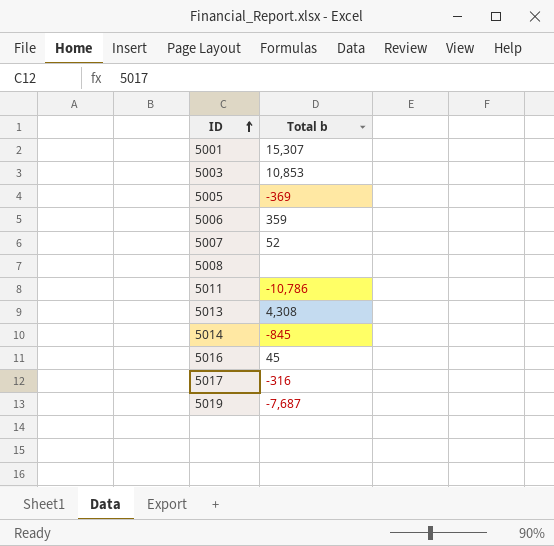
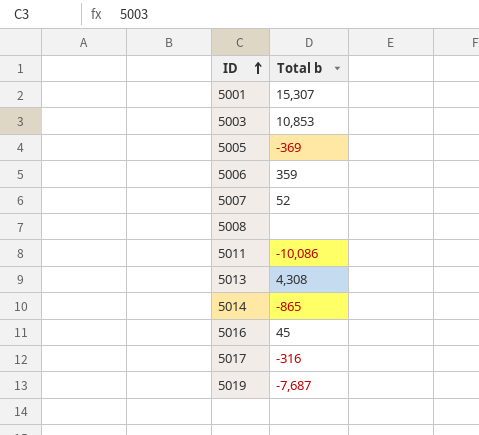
5011 | Total b: -10,786 -> -10,086
5014 | Total b: -845 -> -865

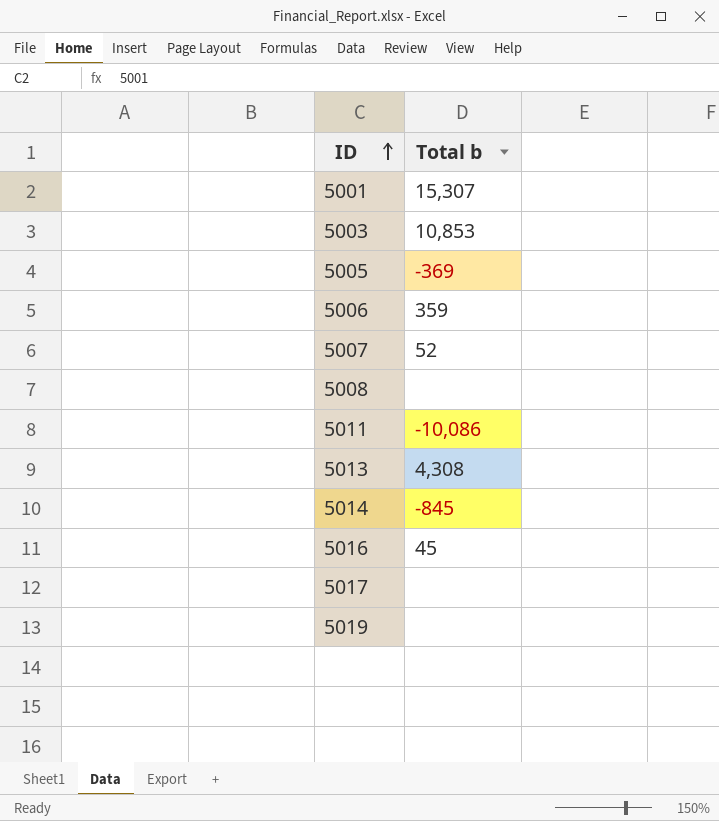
5014 | Total b: -865 -> -845
5017 | Total b: -316 -> none
5019 | Total b: -7,687 -> none

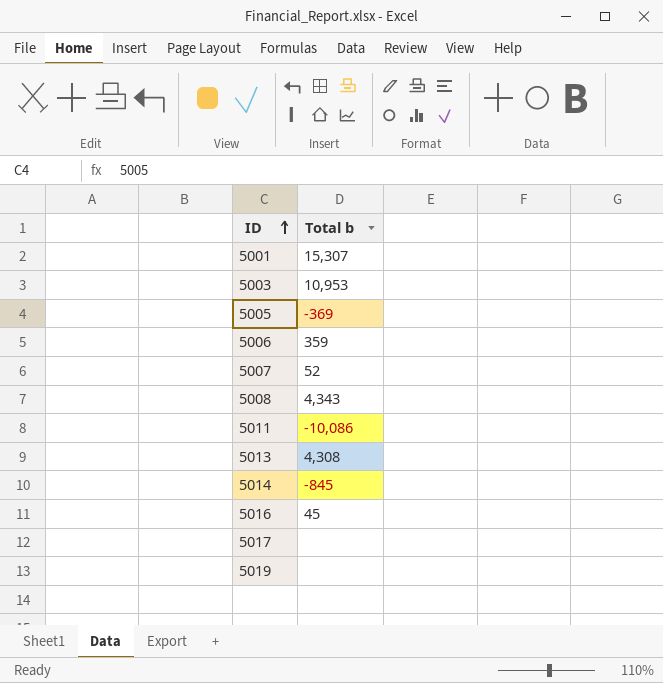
5003 | Total b: 10,853 -> 10,953
5008 | Total b: none -> 4,343

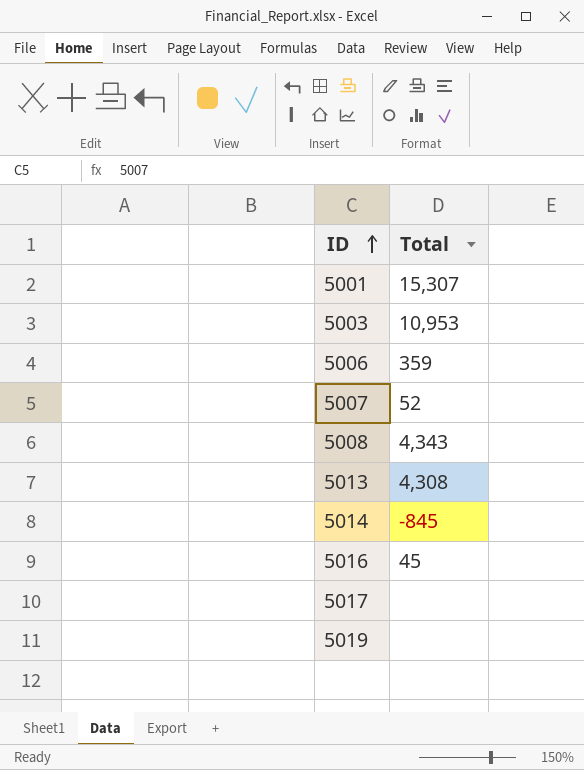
column name: Total b -> Total
row 5005: -369 -> none
row 5011: -10,086 -> none

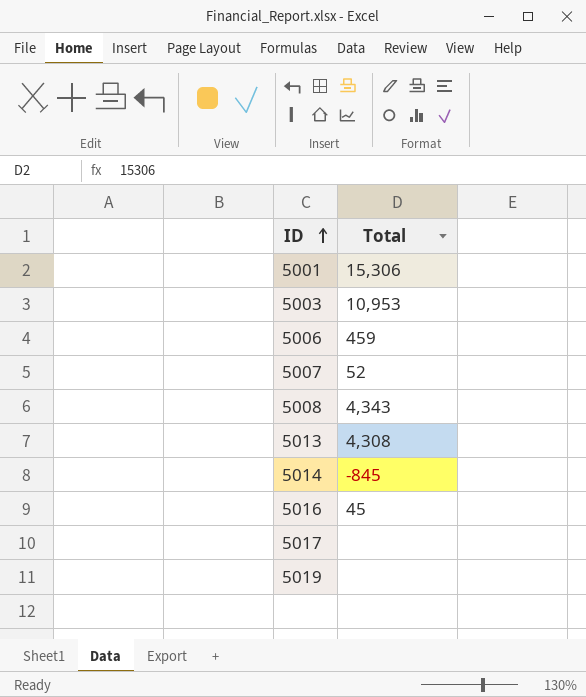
5001 | Total: 15,307 -> 15,306
5006 | Total: 359 -> 459

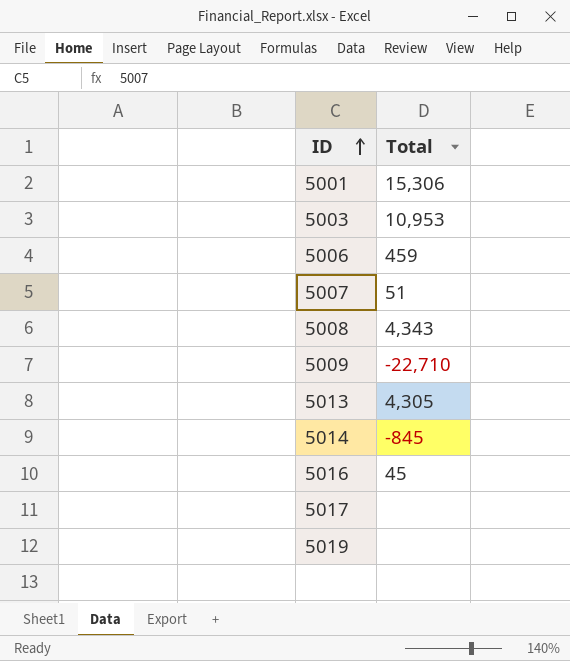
5007 | Total: 52 -> 51
row 5009: none -> -22,710
5013 | Total: 4,308 -> 4,305

